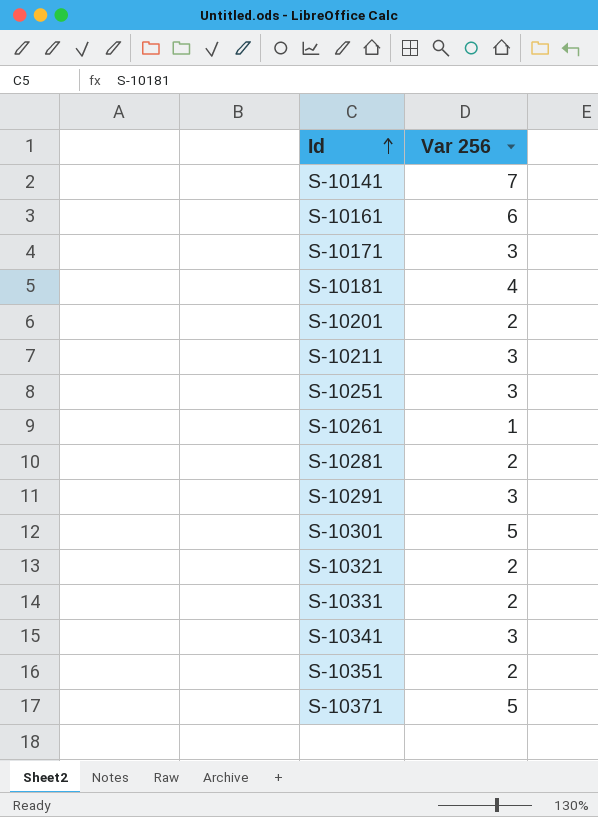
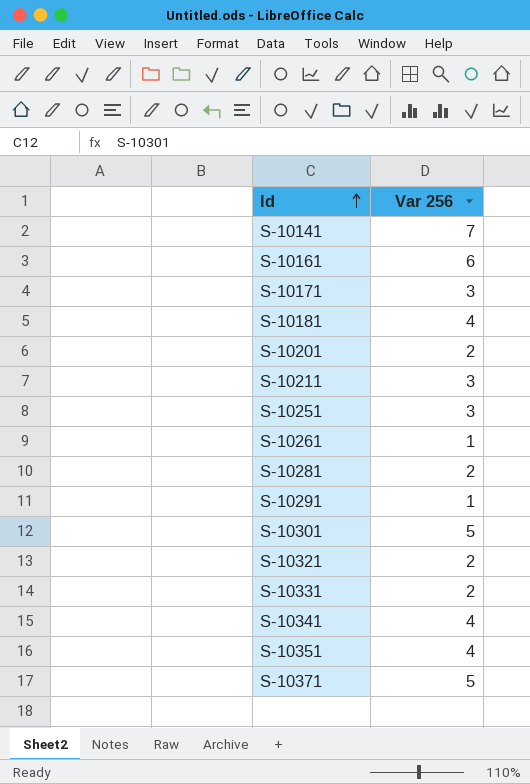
S-10291 | Var 256: 3 -> 1
S-10341 | Var 256: 3 -> 4
S-10351 | Var 256: 2 -> 4

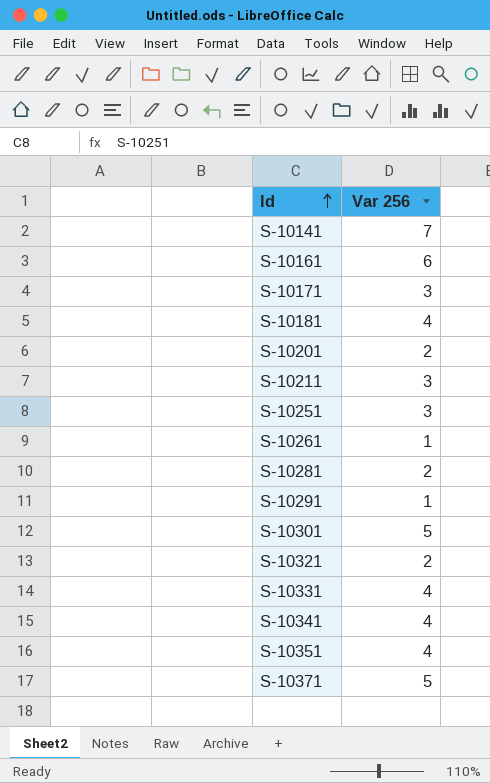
S-10331 | Var 256: 2 -> 4

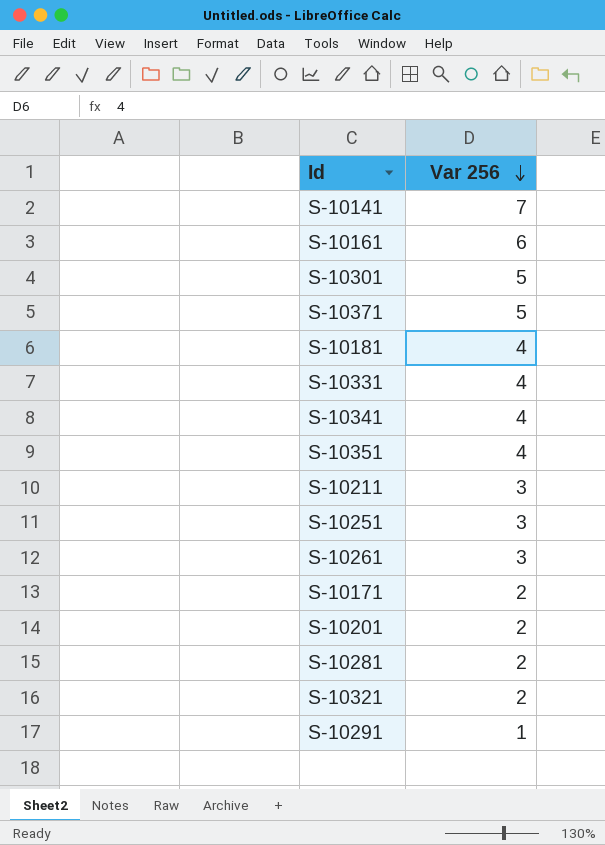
row order: Id ascending -> Var 256 descending
S-10261 | Var 256: 1 -> 3
S-10171 | Var 256: 3 -> 2

